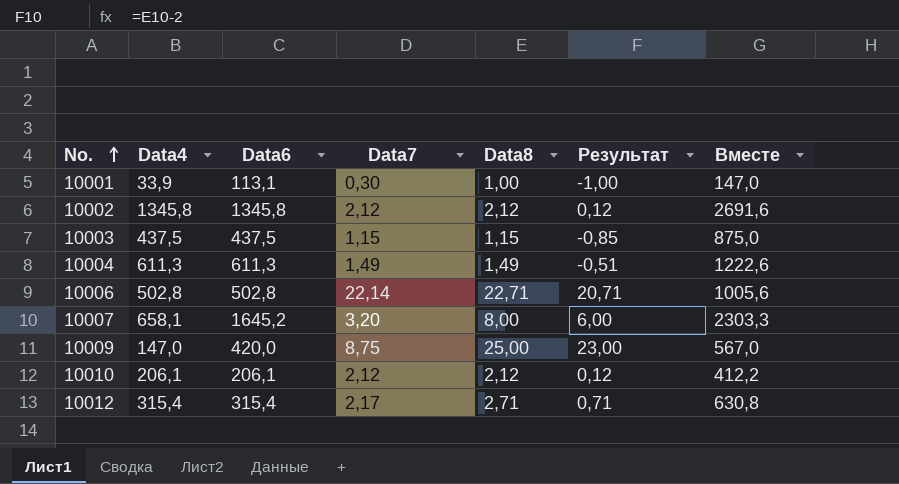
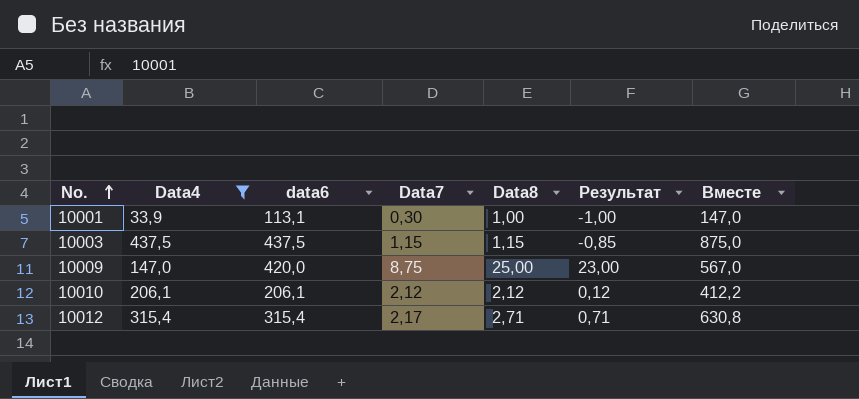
filter: none -> Data4 <= 437,5
column name: Data6 -> data6

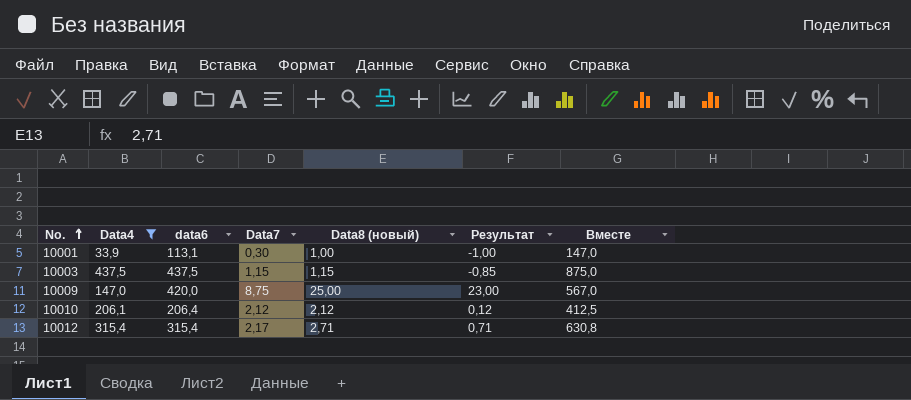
column name: Data8 -> Data8 (новый)
10010 | data6: 206,1 -> 206,4
10010 | Вместе: 412,2 -> 412,5

